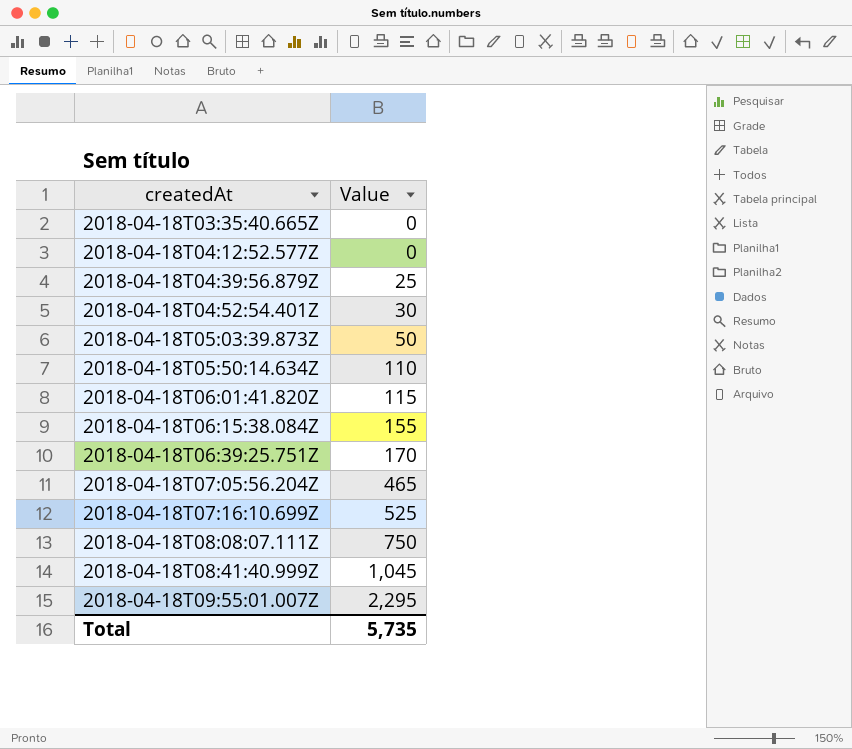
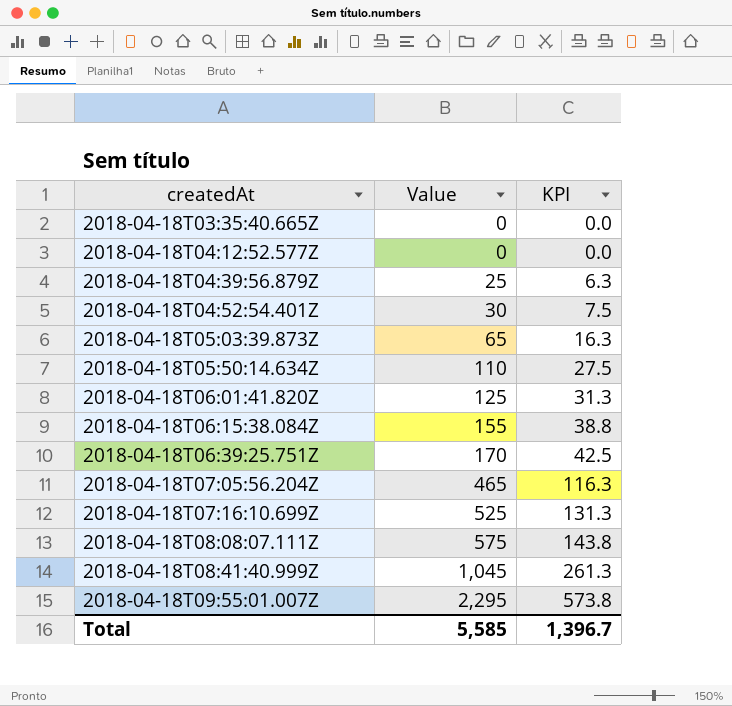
column KPI | formula: none -> [Value] * 0.25
2018-04-18T05:03:39.873Z | Value: 50 -> 65
2018-04-18T06:01:41.820Z | Value: 115 -> 125
2018-04-18T08:08:07.111Z | Value: 750 -> 575
Total | Value: 5,735 -> 5,585

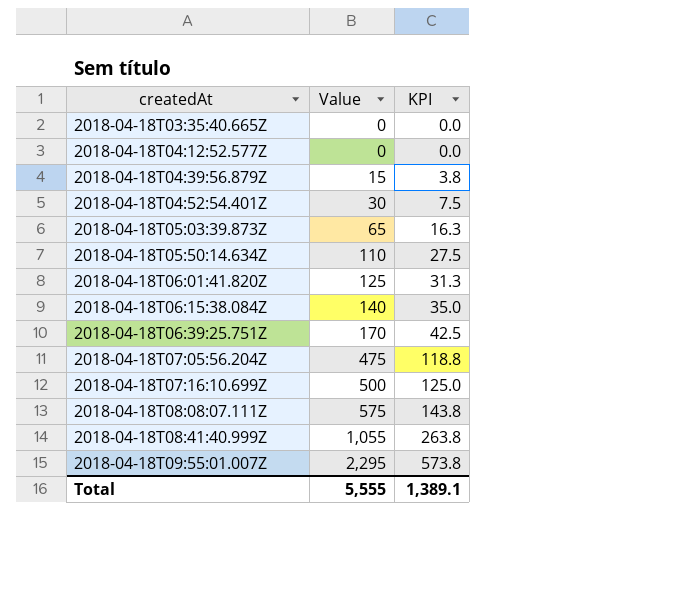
2018-04-18T04:39:56.879Z | Value: 25 -> 15
2018-04-18T04:39:56.879Z | KPI: 6.3 -> 3.8
2018-04-18T06:15:38.084Z | Value: 155 -> 140
2018-04-18T06:15:38.084Z | KPI: 38.8 -> 35.0
2018-04-18T07:05:56.204Z | Value: 465 -> 475
2018-04-18T07:05:56.204Z | KPI: 116.3 -> 118.8
2018-04-18T07:16:10.699Z | Value: 525 -> 500
2018-04-18T07:16:10.699Z | KPI: 131.3 -> 125.0
2018-04-18T08:41:40.999Z | Value: 1,045 -> 1,055
2018-04-18T08:41:40.999Z | KPI: 261.3 -> 263.8
Total | Value: 5,585 -> 5,555
Total | KPI: 1,396.7 -> 1,389.1

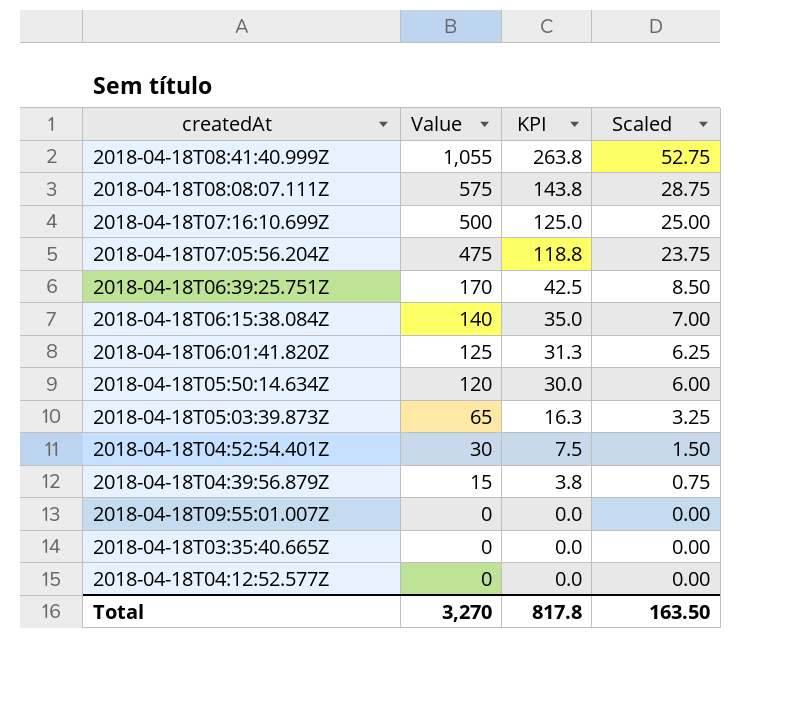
row order: createdAt ascending -> Value descending
column Scaled | formula: none -> [Value] * 0.05
2018-04-18T05:50:14.634Z | Value: 110 -> 120
2018-04-18T05:50:14.634Z | KPI: 27.5 -> 30.0
2018-04-18T09:55:01.007Z | Value: 2,295 -> 0
2018-04-18T09:55:01.007Z | KPI: 573.8 -> 0.0
Total | Value: 5,555 -> 3,270
Total | KPI: 1,389.1 -> 817.8

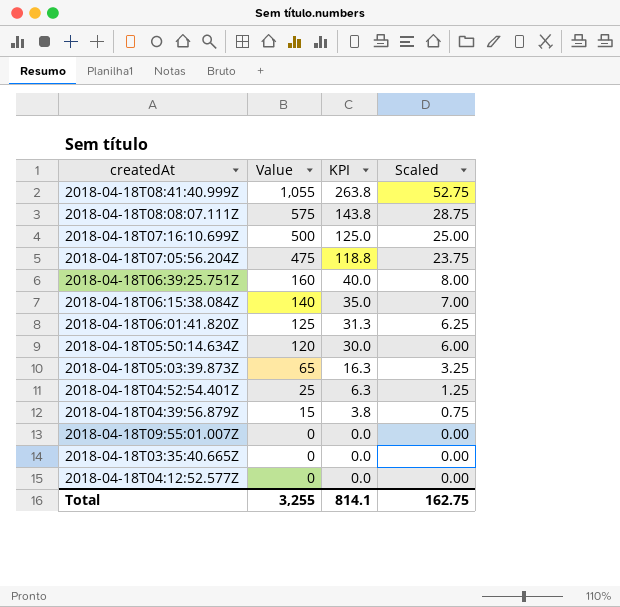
2018-04-18T06:39:25.751Z | Value: 170 -> 160
2018-04-18T06:39:25.751Z | KPI: 42.5 -> 40.0
2018-04-18T06:39:25.751Z | Scaled: 8.50 -> 8.00
2018-04-18T04:52:54.401Z | Value: 30 -> 25
2018-04-18T04:52:54.401Z | KPI: 7.5 -> 6.3
2018-04-18T04:52:54.401Z | Scaled: 1.50 -> 1.25
Total | Value: 3,270 -> 3,255
Total | KPI: 817.8 -> 814.1
Total | Scaled: 163.50 -> 162.75

